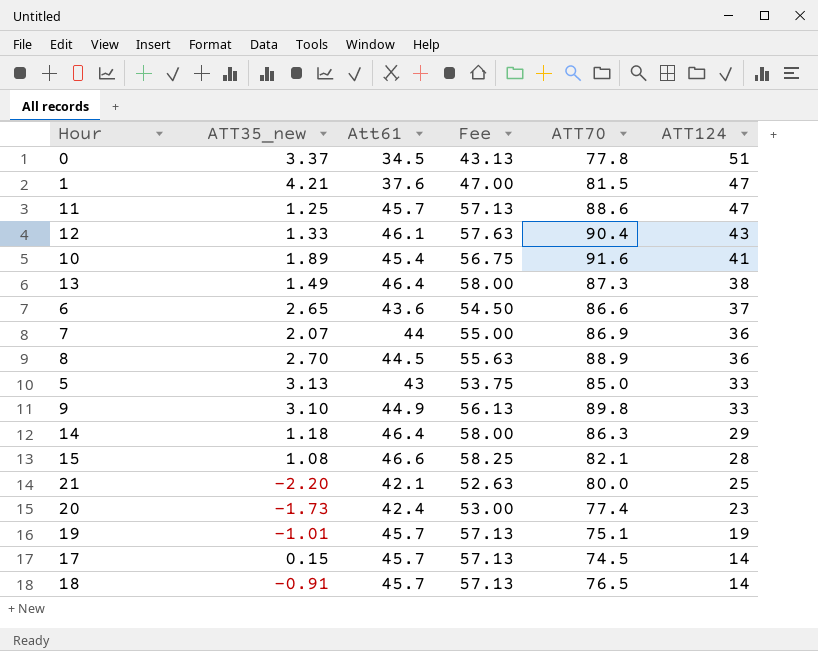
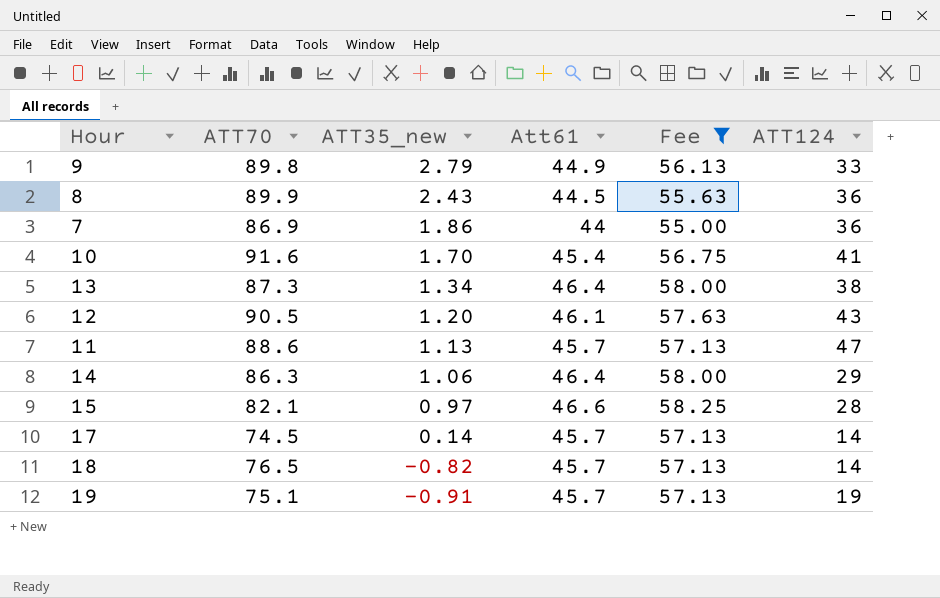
filter: none -> Fee >= 55.00
row order: ATT124 descending -> ATT35_new descending
column ATT70 | position: 5 -> 2
9 | ATT35_new: 3.10 -> 2.79
8 | ATT70: 88.9 -> 89.9
8 | ATT35_new: 2.70 -> 2.43
7 | ATT35_new: 2.07 -> 1.86
10 | ATT35_new: 1.89 -> 1.70
13 | ATT35_new: 1.49 -> 1.34
12 | ATT70: 90.4 -> 90.5
12 | ATT35_new: 1.33 -> 1.20
11 | ATT35_new: 1.25 -> 1.13
14 | ATT35_new: 1.18 -> 1.06
15 | ATT35_new: 1.08 -> 0.97
17 | ATT35_new: 0.15 -> 0.14
18 | ATT35_new: -0.91 -> -0.82
19 | ATT35_new: -1.01 -> -0.91

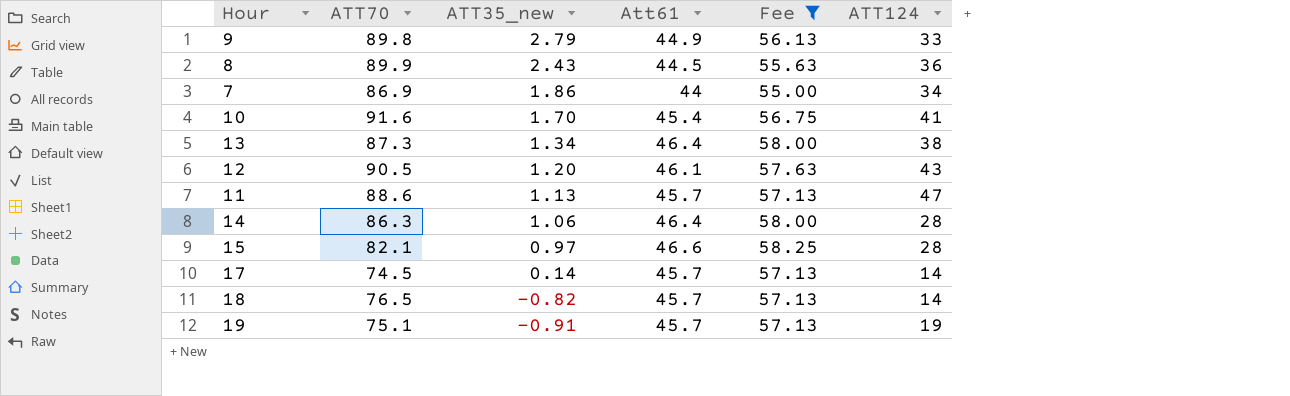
7 | ATT124: 36 -> 34
14 | ATT124: 29 -> 28

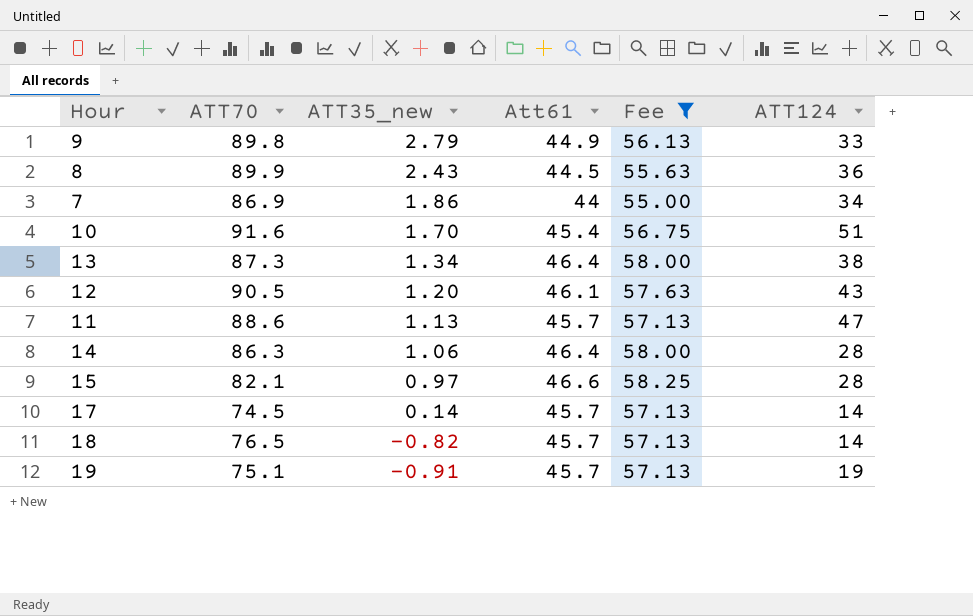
10 | ATT124: 41 -> 51

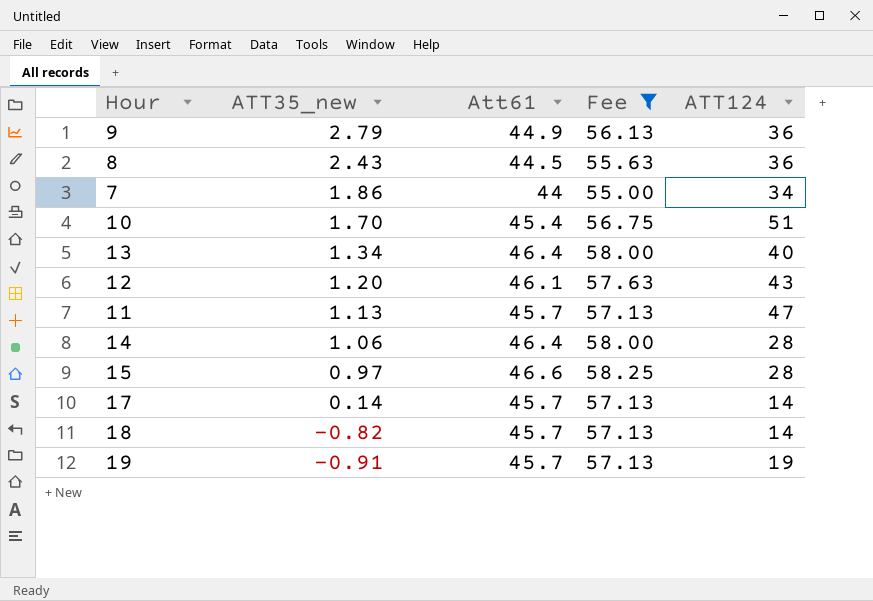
column ATT70 | position: 2 -> none
9 | ATT124: 33 -> 36
13 | ATT124: 38 -> 40

